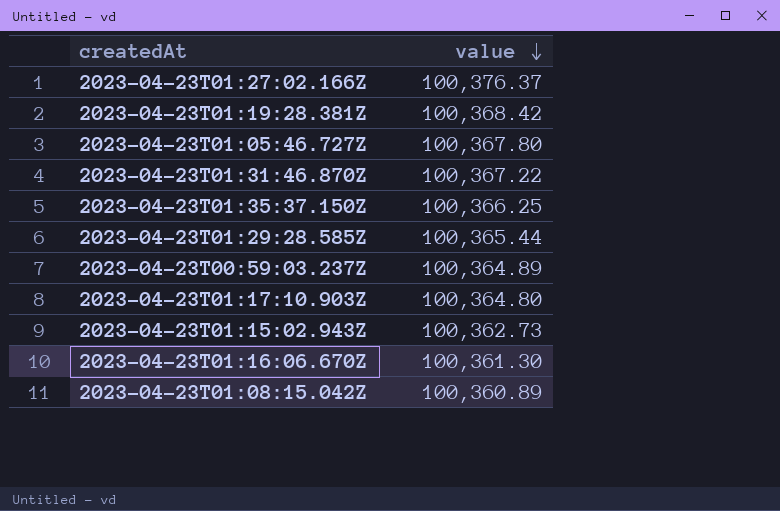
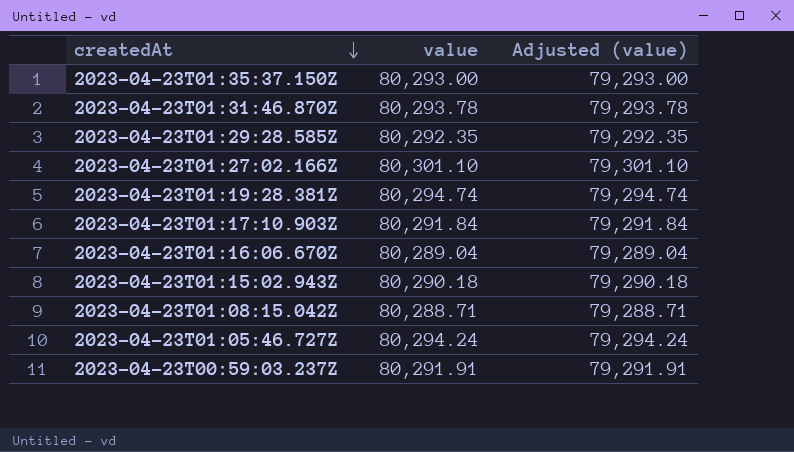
row order: value descending -> createdAt descending
column Adjusted (value) | formula: none -> [value] - 1000
2023-04-23T01:35:37.150Z | value: 100,366.25 -> 80,293.00
2023-04-23T01:31:46.870Z | value: 100,367.22 -> 80,293.78
2023-04-23T01:29:28.585Z | value: 100,365.44 -> 80,292.35
2023-04-23T01:27:02.166Z | value: 100,376.37 -> 80,301.10
2023-04-23T01:19:28.381Z | value: 100,368.42 -> 80,294.74
2023-04-23T01:17:10.903Z | value: 100,364.80 -> 80,291.84
2023-04-23T01:16:06.670Z | value: 100,361.30 -> 80,289.04
2023-04-23T01:15:02.943Z | value: 100,362.73 -> 80,290.18
2023-04-23T01:08:15.042Z | value: 100,360.89 -> 80,288.71
2023-04-23T01:05:46.727Z | value: 100,367.80 -> 80,294.24
2023-04-23T00:59:03.237Z | value: 100,364.89 -> 80,291.91

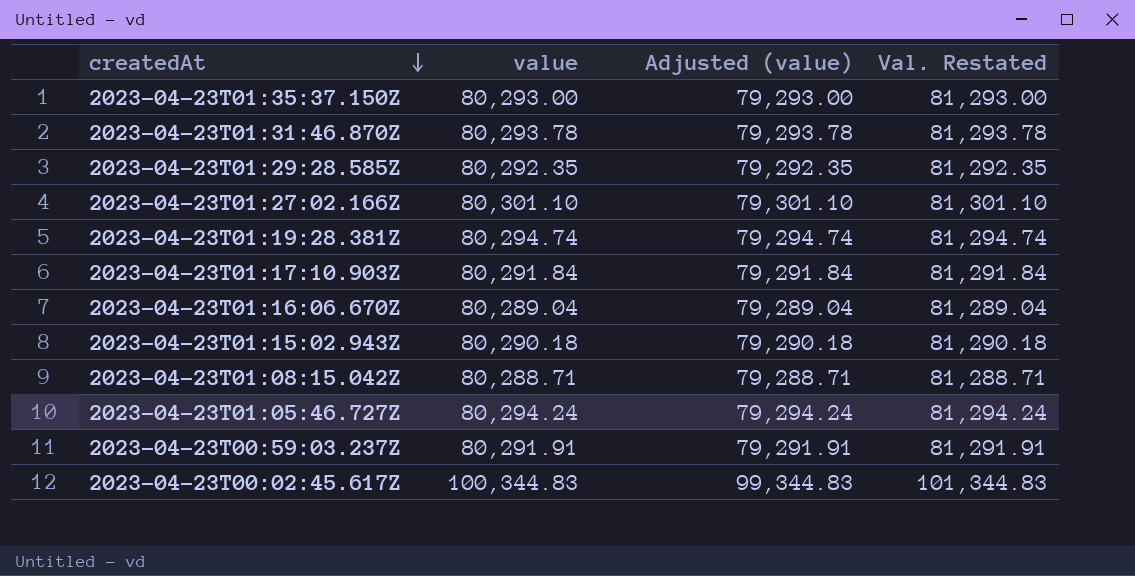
column Val. Restated | formula: none -> [value] + 1000
row 2023-04-23T00:02:45.617Z: none -> 100,344.83 | 99,344.83 | 101,344.83

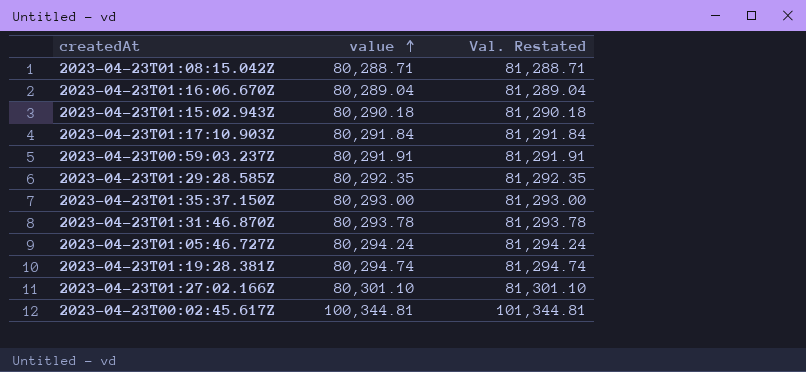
row order: createdAt descending -> value ascending
column Adjusted (value) | formula: [value] - 1000 -> none
2023-04-23T00:02:45.617Z | value: 100,344.83 -> 100,344.81
2023-04-23T00:02:45.617Z | Val. Restated: 101,344.83 -> 101,344.81

